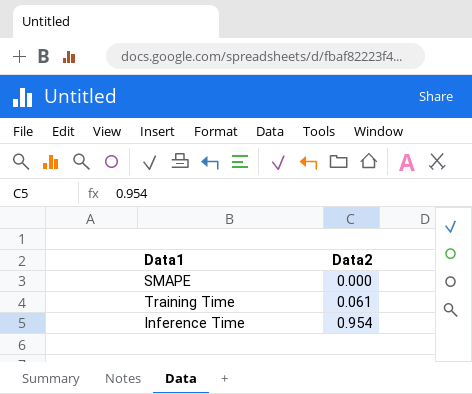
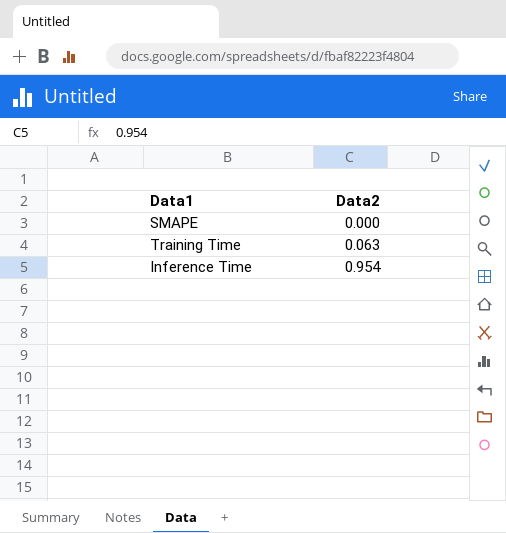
Training Time | Data2: 0.061 -> 0.063

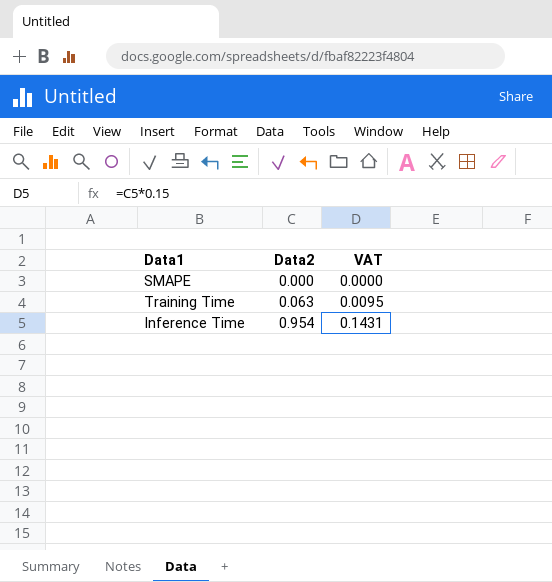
column VAT | formula: none -> [Data2] * 0.15

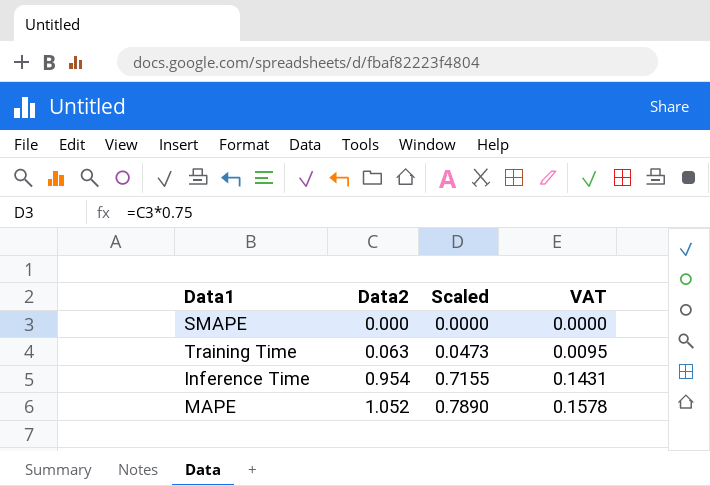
column Scaled | formula: none -> [Data2] * 0.75
row MAPE: none -> 1.052 | 0.7890 | 0.1578

